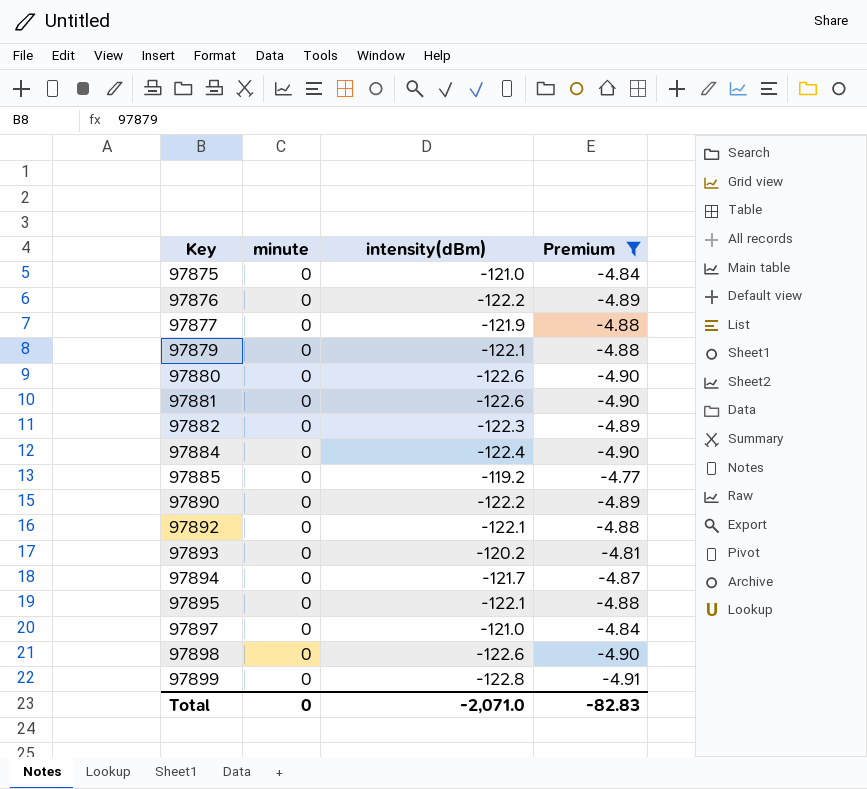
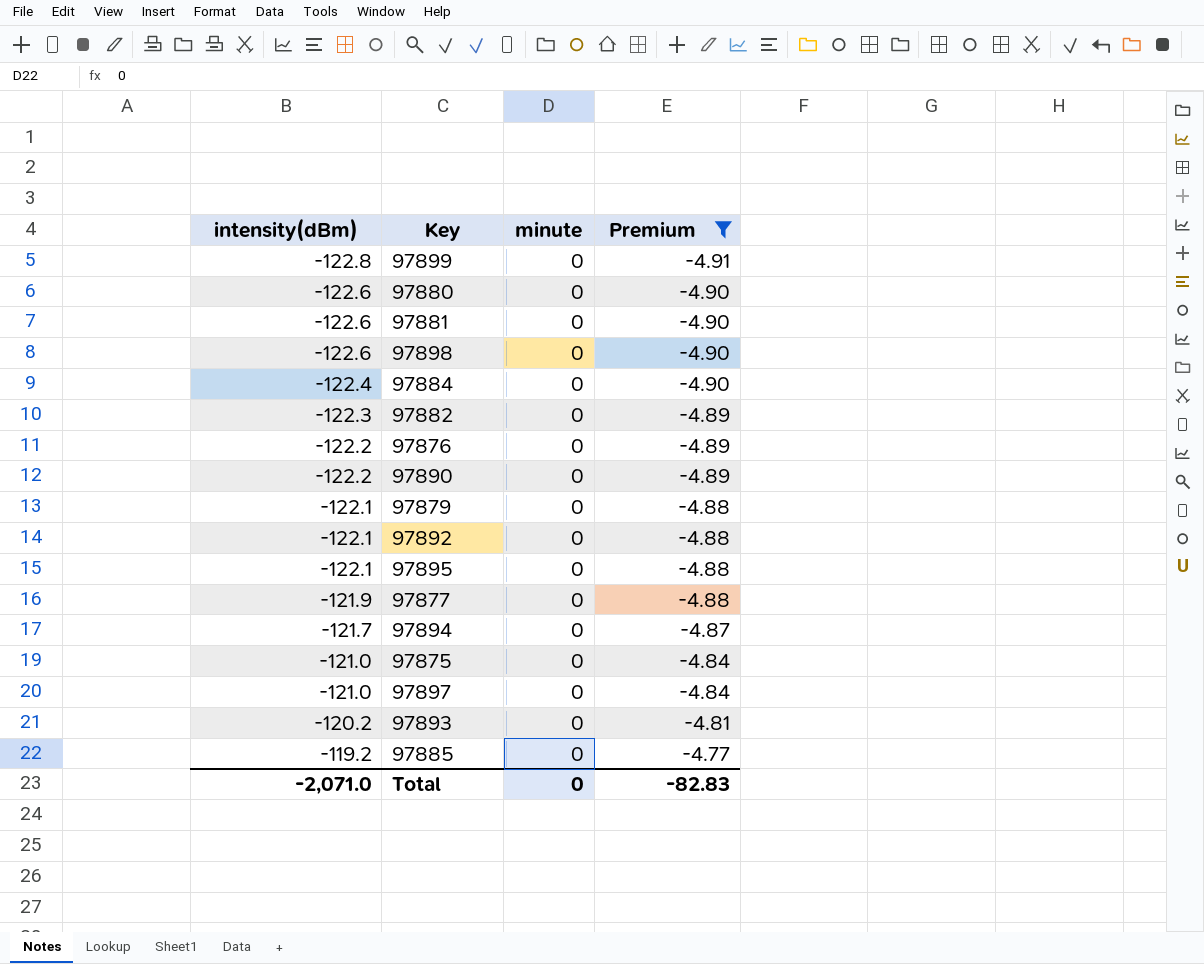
row order: Key ascending -> intensity(dBm) ascending
column intensity(dBm) | position: 3 -> 1

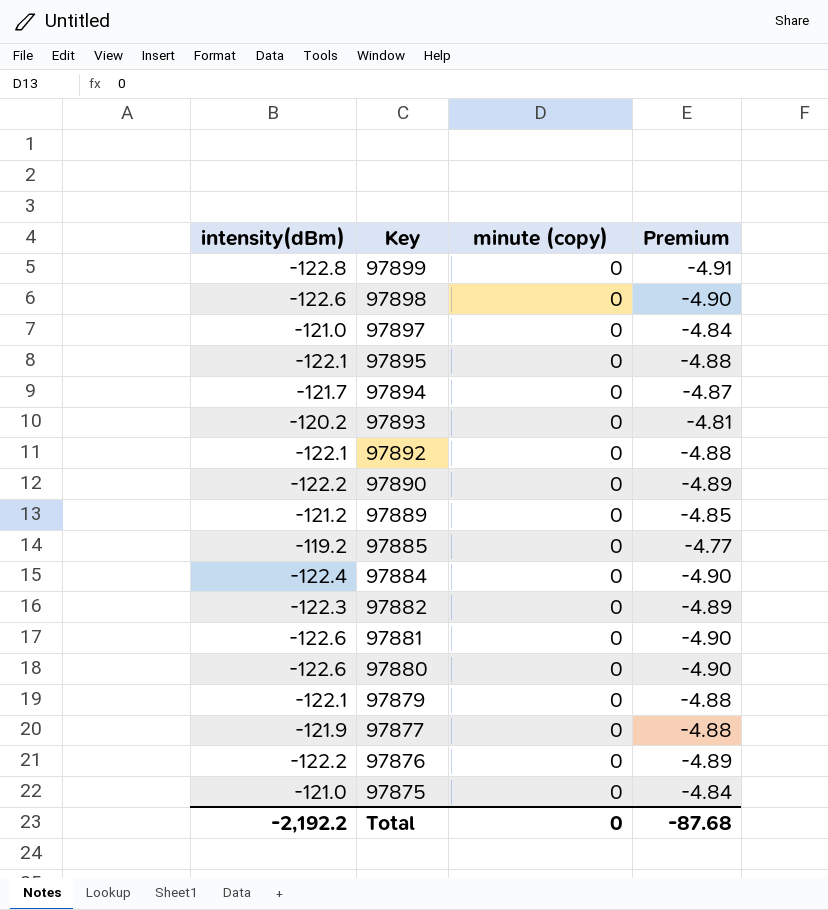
filter: Premium != -4.85 -> none
row order: intensity(dBm) ascending -> Key descending
column name: minute -> minute (copy)
Total | intensity(dBm): -2,071.0 -> -2,192.2
Total | Premium: -82.83 -> -87.68

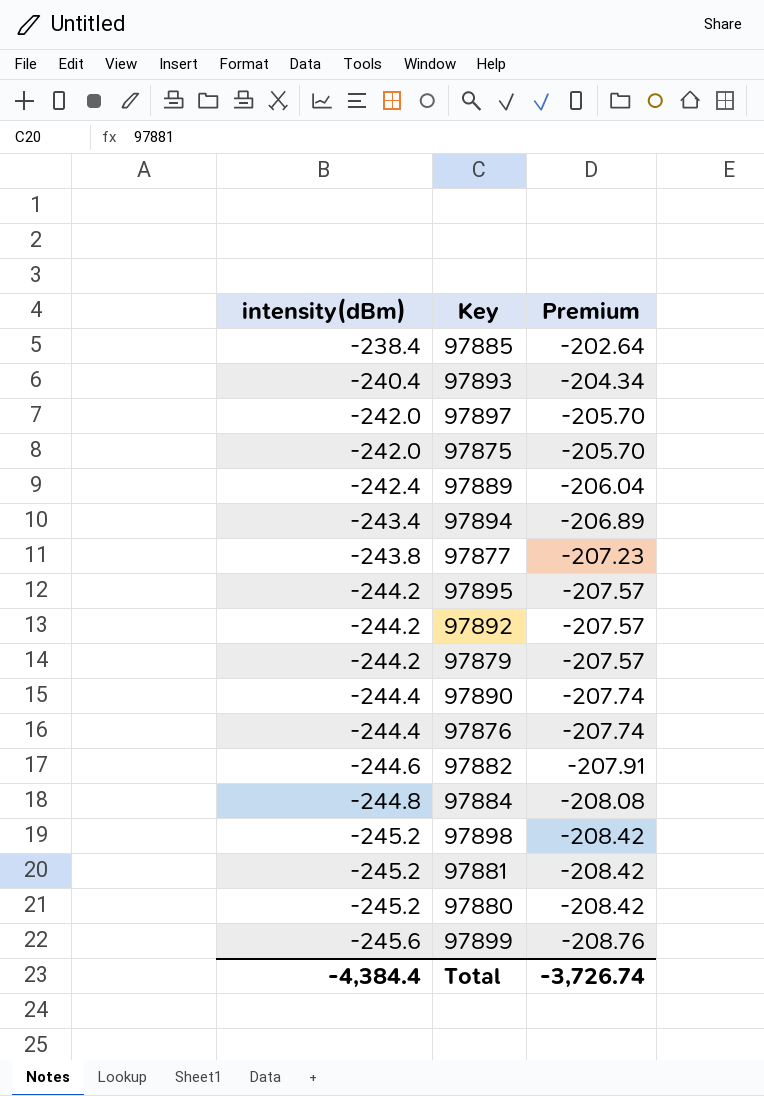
row order: Key descending -> intensity(dBm) descending
column minute (copy) | position: 3 -> none
column Premium | formula: [intensity(dBm)] * 0.04 -> [intensity(dBm)] * 0.85
97885 | intensity(dBm): -119.2 -> -238.4
97893 | intensity(dBm): -120.2 -> -240.4
97897 | intensity(dBm): -121.0 -> -242.0
97875 | intensity(dBm): -121.0 -> -242.0
97889 | intensity(dBm): -121.2 -> -242.4
97894 | intensity(dBm): -121.7 -> -243.4
97877 | intensity(dBm): -121.9 -> -243.8
97895 | intensity(dBm): -122.1 -> -244.2
97892 | intensity(dBm): -122.1 -> -244.2
97879 | intensity(dBm): -122.1 -> -244.2
97890 | intensity(dBm): -122.2 -> -244.4
97876 | intensity(dBm): -122.2 -> -244.4
97882 | intensity(dBm): -122.3 -> -244.6
97884 | intensity(dBm): -122.4 -> -244.8
97898 | intensity(dBm): -122.6 -> -245.2
97881 | intensity(dBm): -122.6 -> -245.2
97880 | intensity(dBm): -122.6 -> -245.2
97899 | intensity(dBm): -122.8 -> -245.6
Total | intensity(dBm): -2,192.2 -> -4,384.4
Total | Premium: -87.68 -> -3,726.74

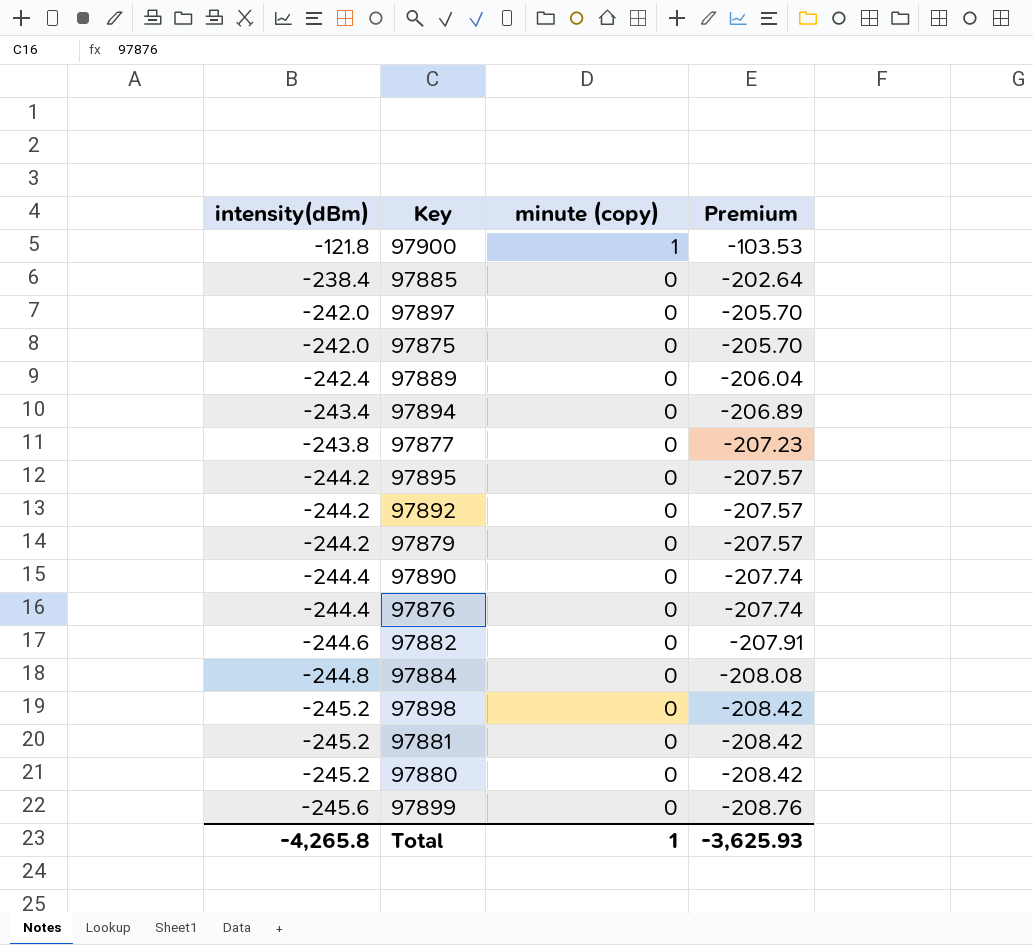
column minute (copy) | position: none -> 3
row 97893: -240.4 | -204.34 -> none
row 97900: none -> -121.8 | 1 | -103.53
Total | intensity(dBm): -4,384.4 -> -4,265.8
Total | Premium: -3,726.74 -> -3,625.93

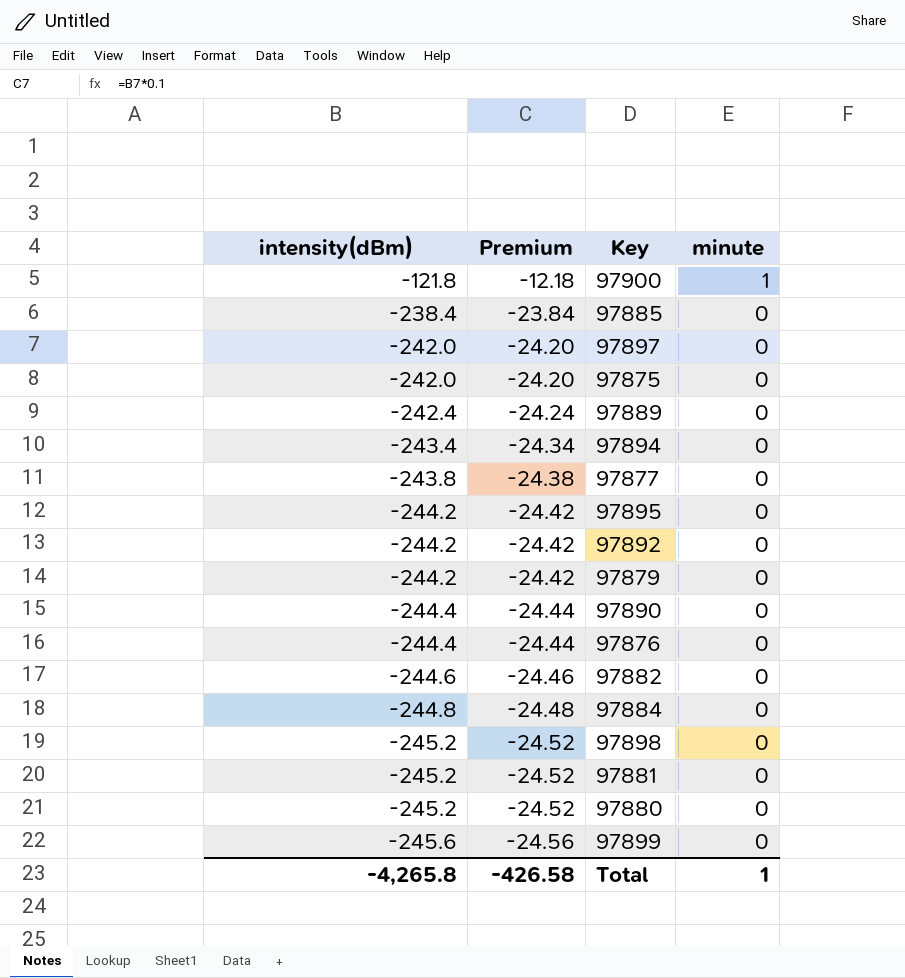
column Premium | formula: [intensity(dBm)] * 0.85 -> [intensity(dBm)] * 0.1
column Premium | position: 4 -> 2
column name: minute (copy) -> minute
Total | Premium: -3,625.93 -> -426.58

